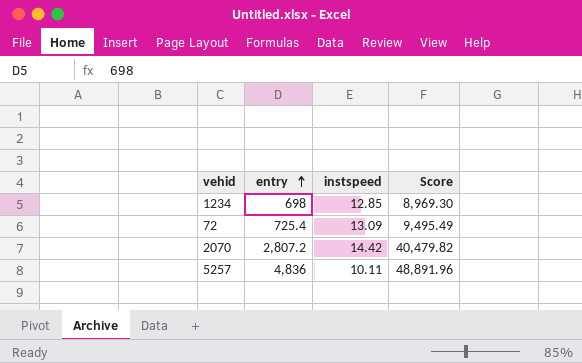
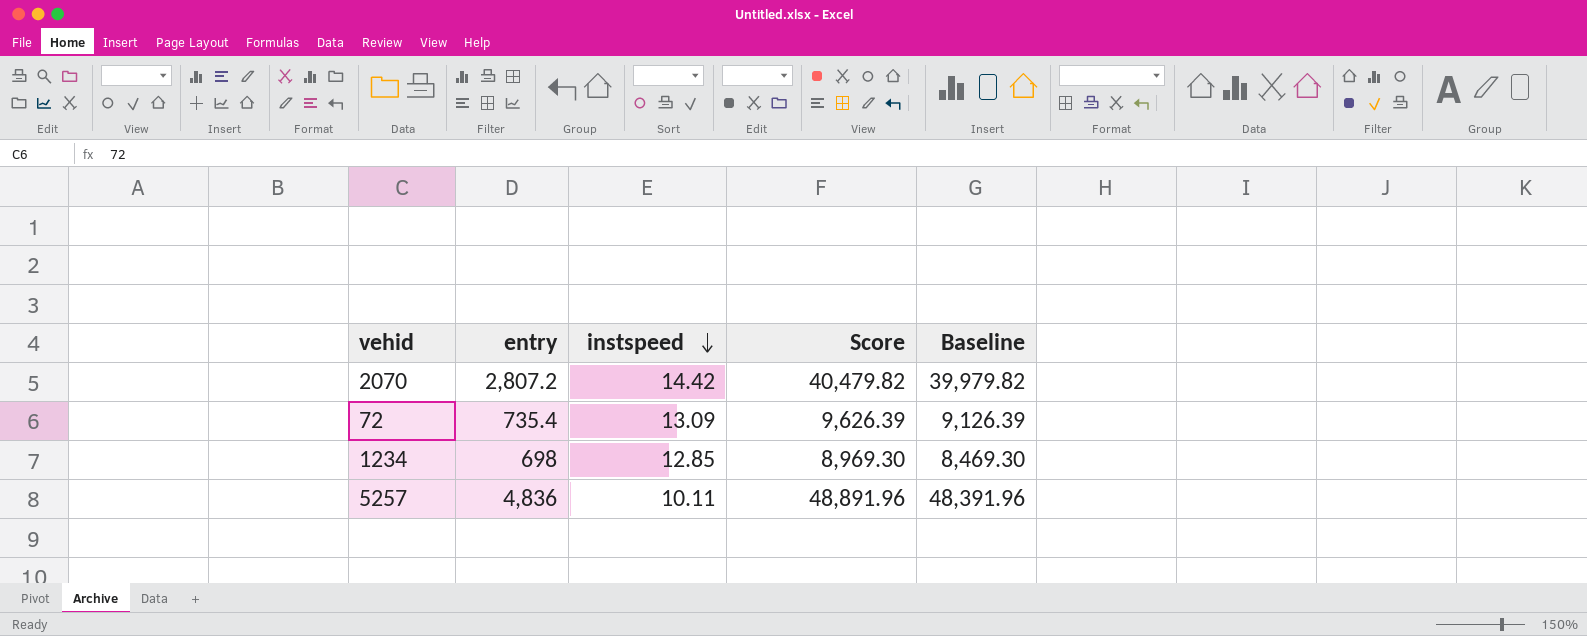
row order: entry ascending -> instspeed descending
column Baseline | formula: none -> [Score] - 500
72 | entry: 725.4 -> 735.4
72 | Score: 9,495.49 -> 9,626.39

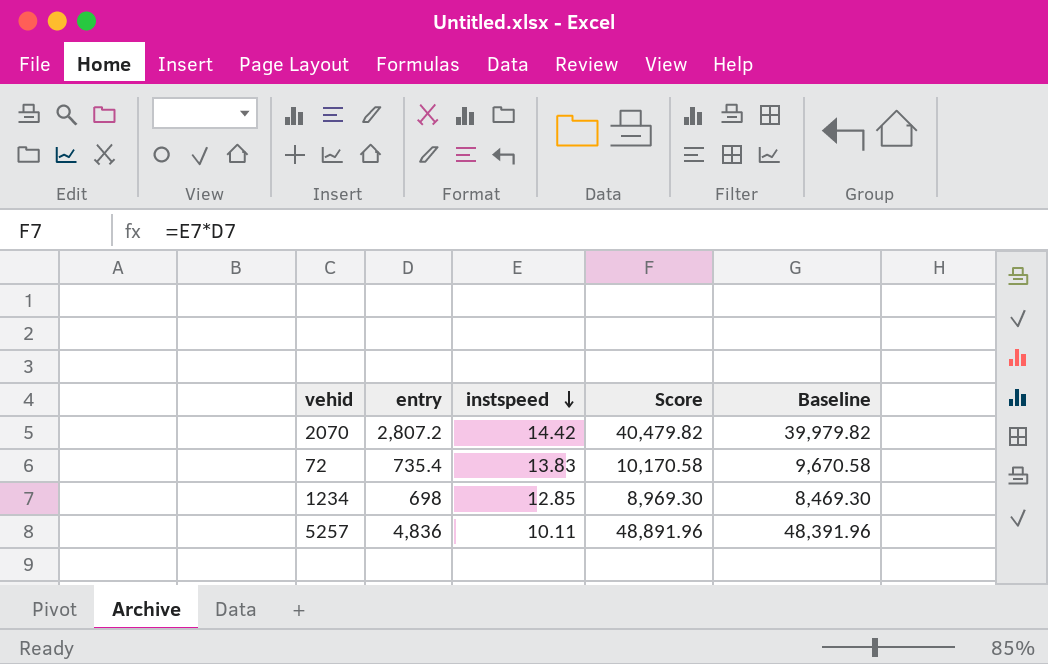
72 | instspeed: 13.09 -> 13.83
72 | Score: 9,626.39 -> 10,170.58
72 | Baseline: 9,126.39 -> 9,670.58

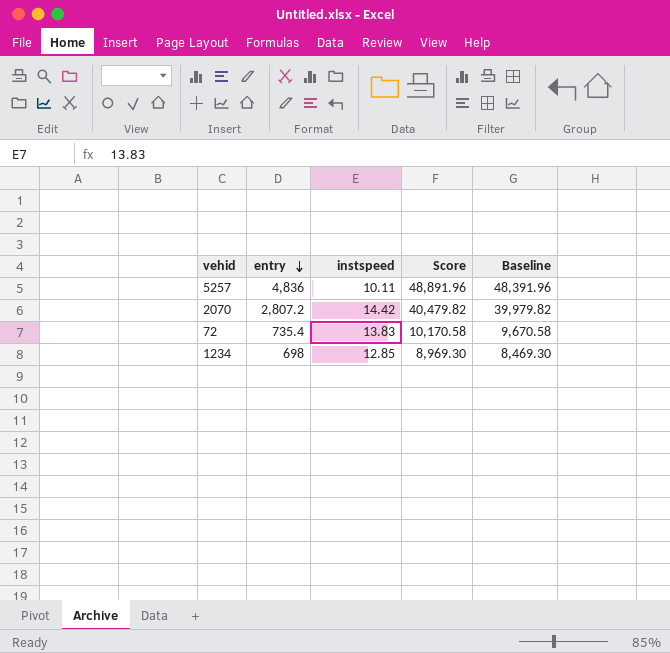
row order: instspeed descending -> entry descending

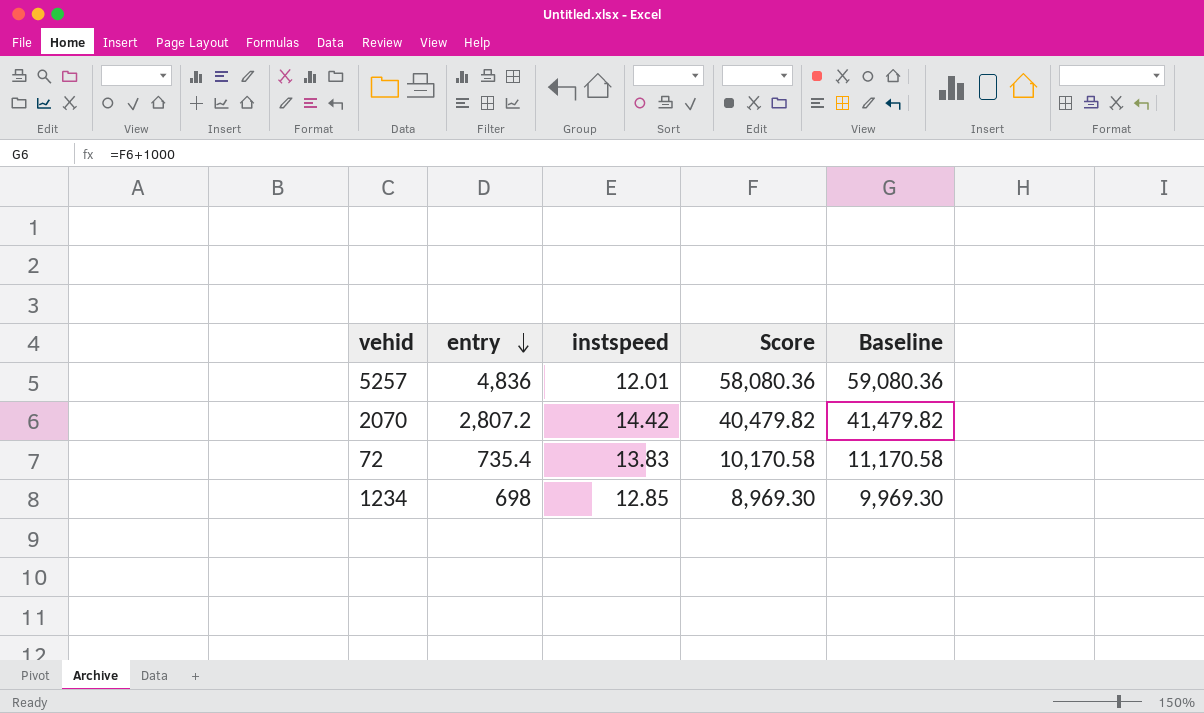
column Baseline | formula: [Score] - 500 -> [Score] + 1000
5257 | instspeed: 10.11 -> 12.01
5257 | Score: 48,891.96 -> 58,080.36

